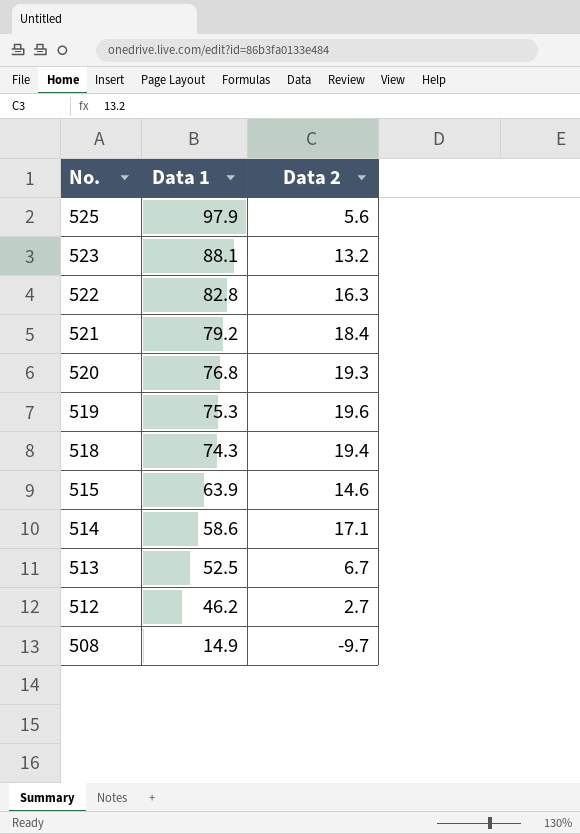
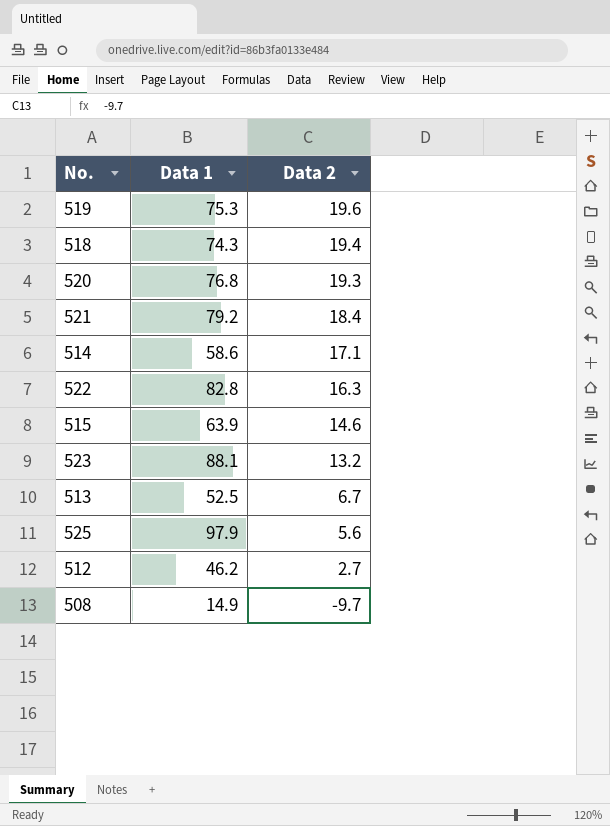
row order: No. descending -> Data 2 descending

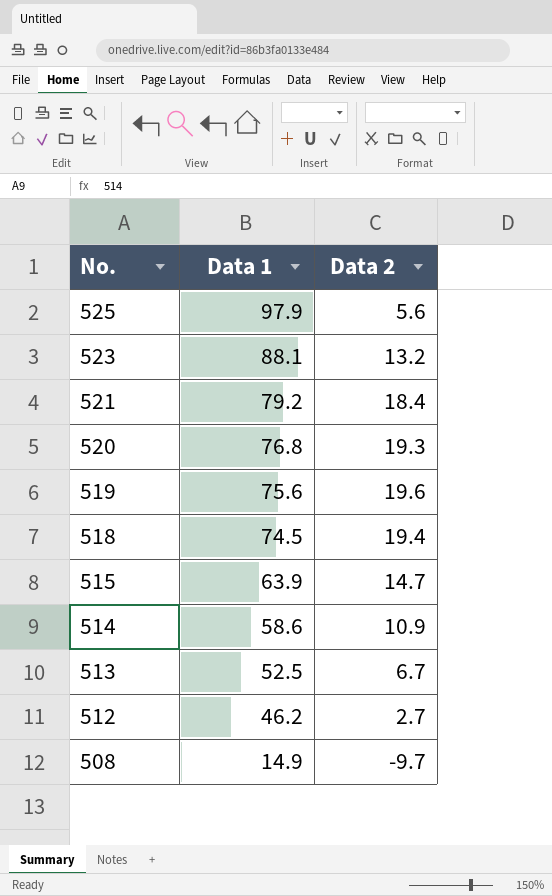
row order: Data 2 descending -> No. descending
row 522: 82.8 | 16.3 -> none
519 | Data 1: 75.3 -> 75.6
518 | Data 1: 74.3 -> 74.5
515 | Data 2: 14.6 -> 14.7
514 | Data 2: 17.1 -> 10.9

